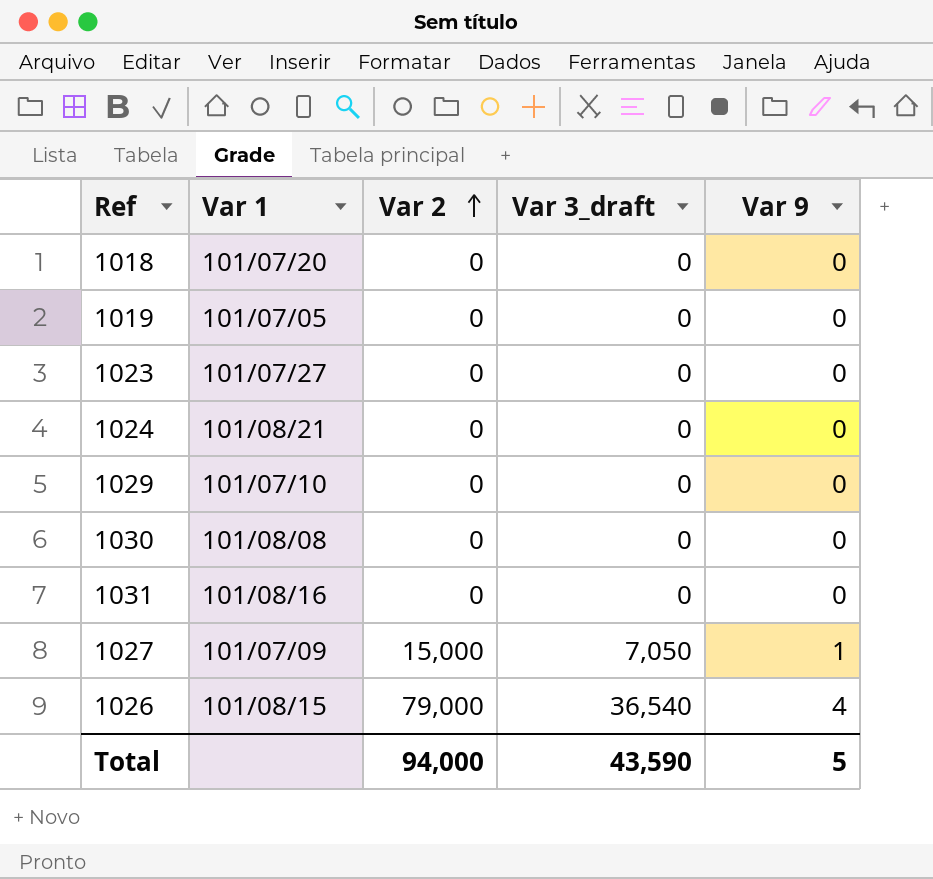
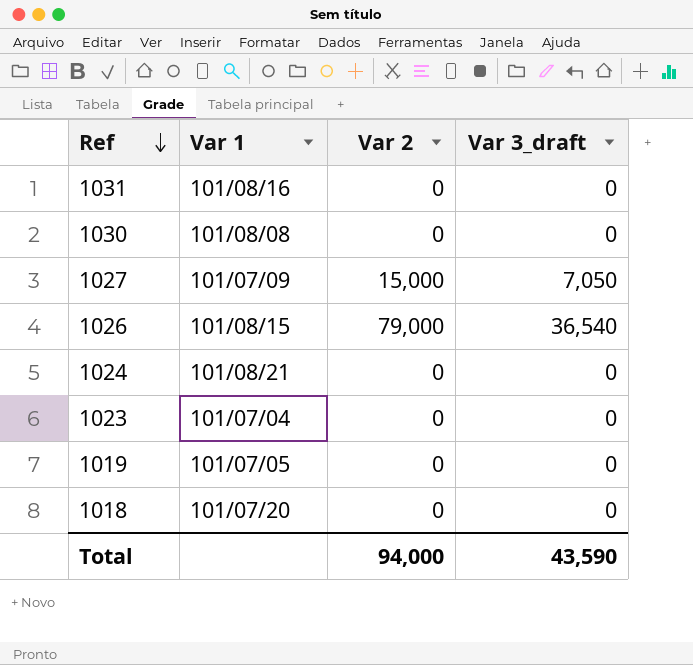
row order: Var 2 ascending -> Ref descending
column Var 9 | position: 5 -> none
row 1029: 101/07/10 | 0 | 0 | 0 -> none
1023 | Var 1: 101/07/27 -> 101/07/04

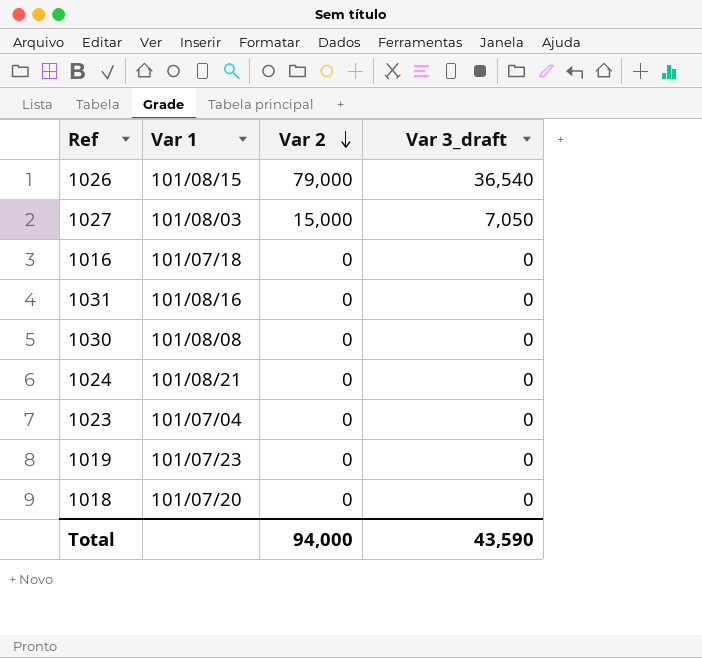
row order: Ref descending -> Var 2 descending
1027 | Var 1: 101/07/09 -> 101/08/03
row 1016: none -> 101/07/18 | 0 | 0
1019 | Var 1: 101/07/05 -> 101/07/23

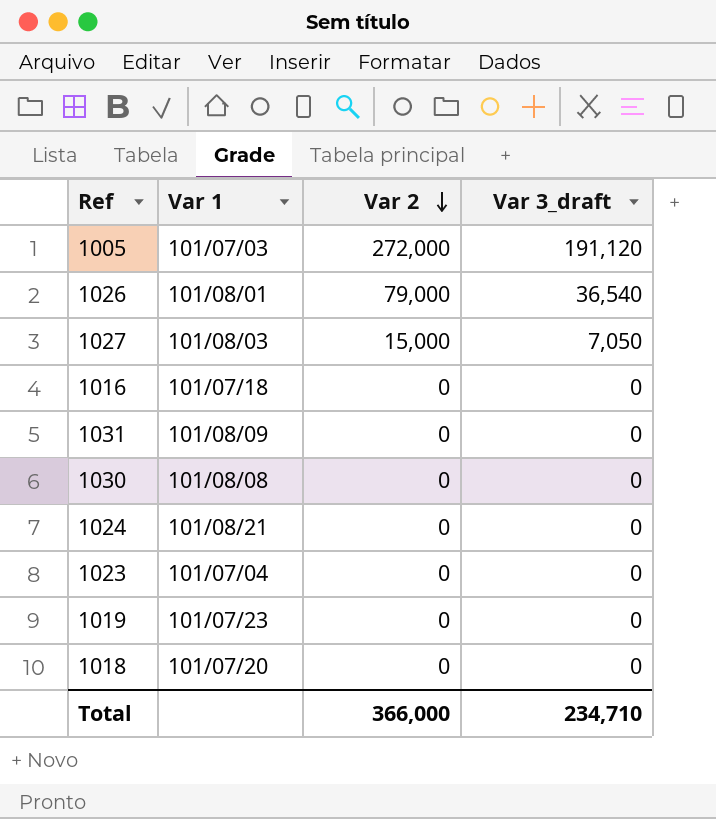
row 1005: none -> 101/07/03 | 272,000 | 191,120
1026 | Var 1: 101/08/15 -> 101/08/01
1031 | Var 1: 101/08/16 -> 101/08/09
Total | Var 2: 94,000 -> 366,000
Total | Var 3_draft: 43,590 -> 234,710

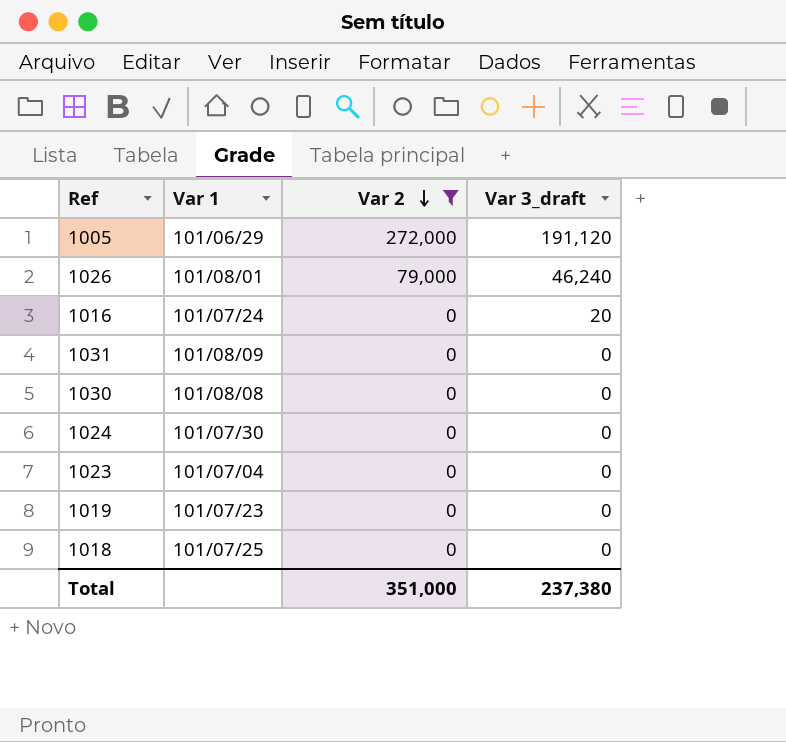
filter: none -> Var 2 != 15,000
1005 | Var 1: 101/07/03 -> 101/06/29
1026 | Var 3_draft: 36,540 -> 46,240
1016 | Var 1: 101/07/18 -> 101/07/24
1016 | Var 3_draft: 0 -> 20
1024 | Var 1: 101/08/21 -> 101/07/30
1018 | Var 1: 101/07/20 -> 101/07/25
Total | Var 2: 366,000 -> 351,000
Total | Var 3_draft: 234,710 -> 237,380

